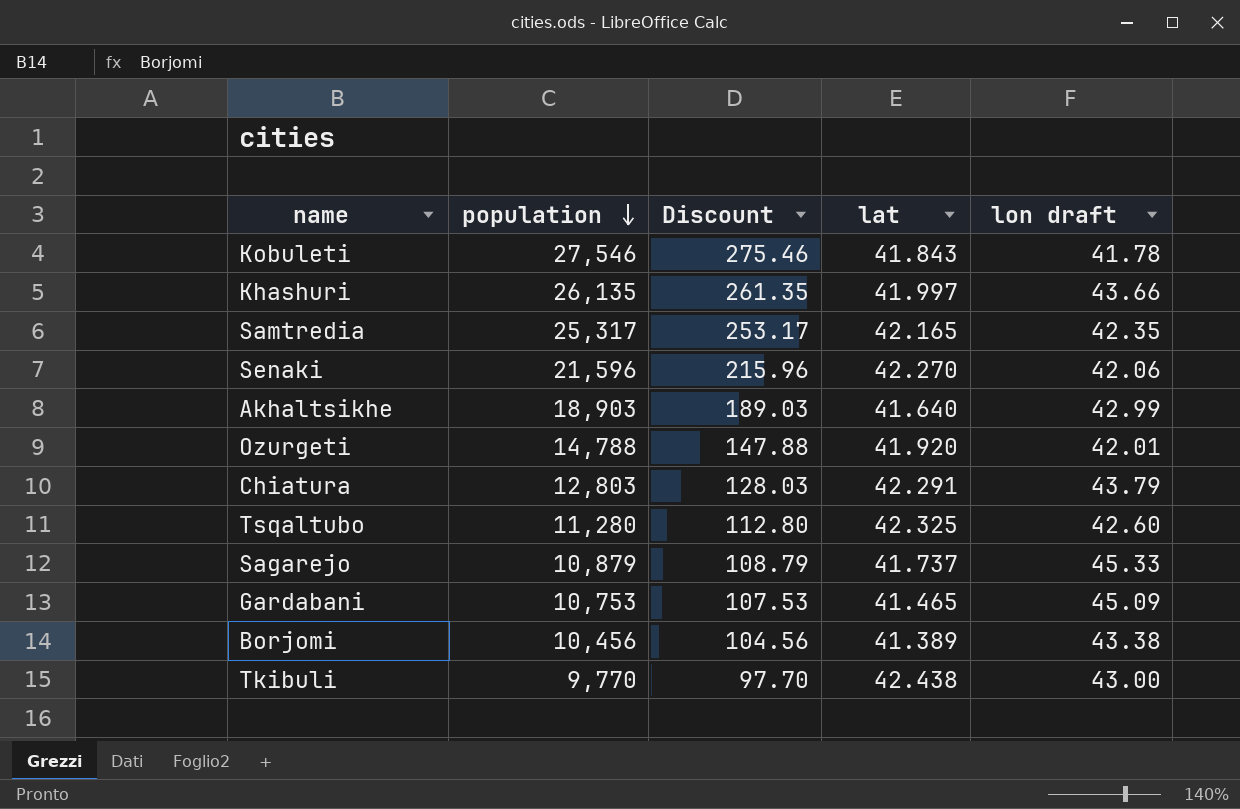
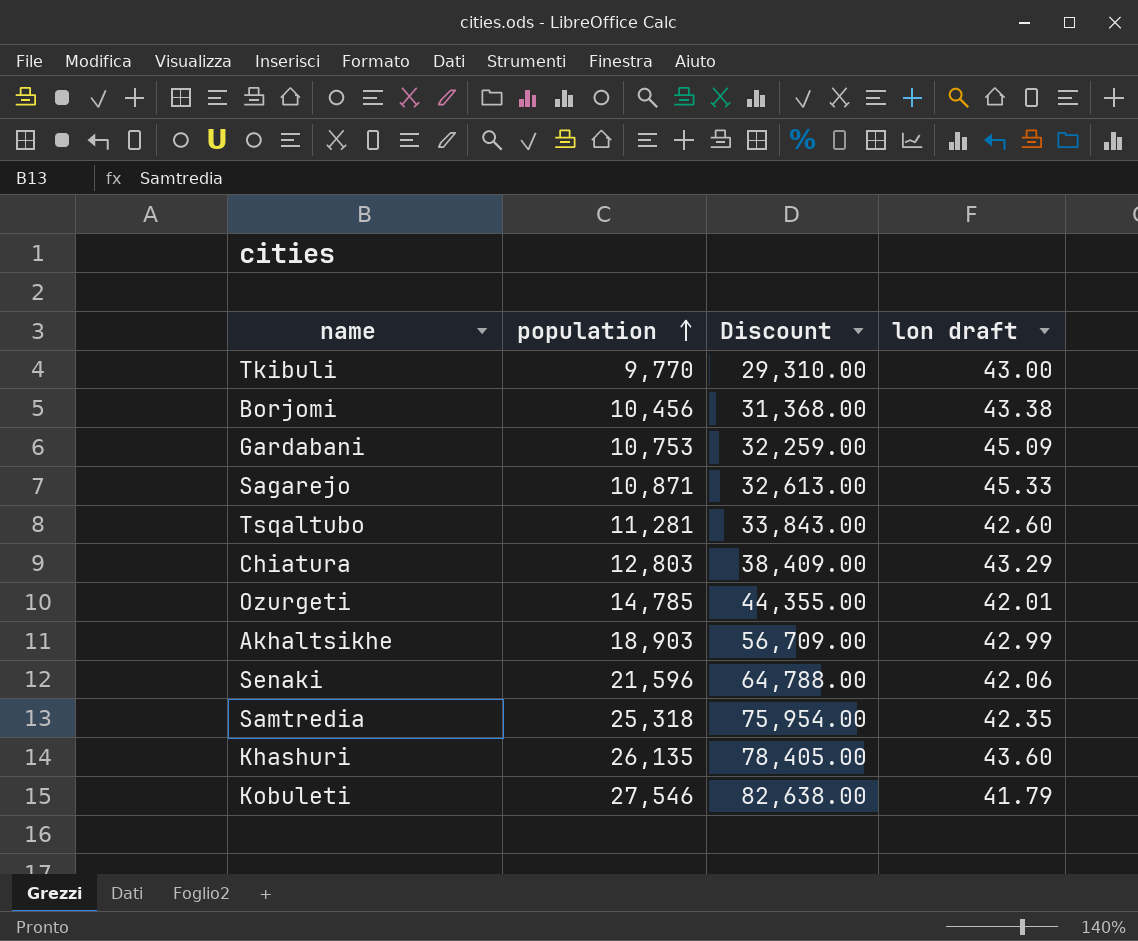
row order: population descending -> population ascending
column lat | position: 4 -> none
column Discount | formula: [population] * 0.01 -> [population] * 3
Sagarejo | population: 10,879 -> 10,871
Tsqaltubo | population: 11,280 -> 11,281
Chiatura | lon draft: 43.79 -> 43.29
Ozurgeti | population: 14,788 -> 14,785
Samtredia | population: 25,317 -> 25,318
Khashuri | lon draft: 43.66 -> 43.60
Kobuleti | lon draft: 41.78 -> 41.79

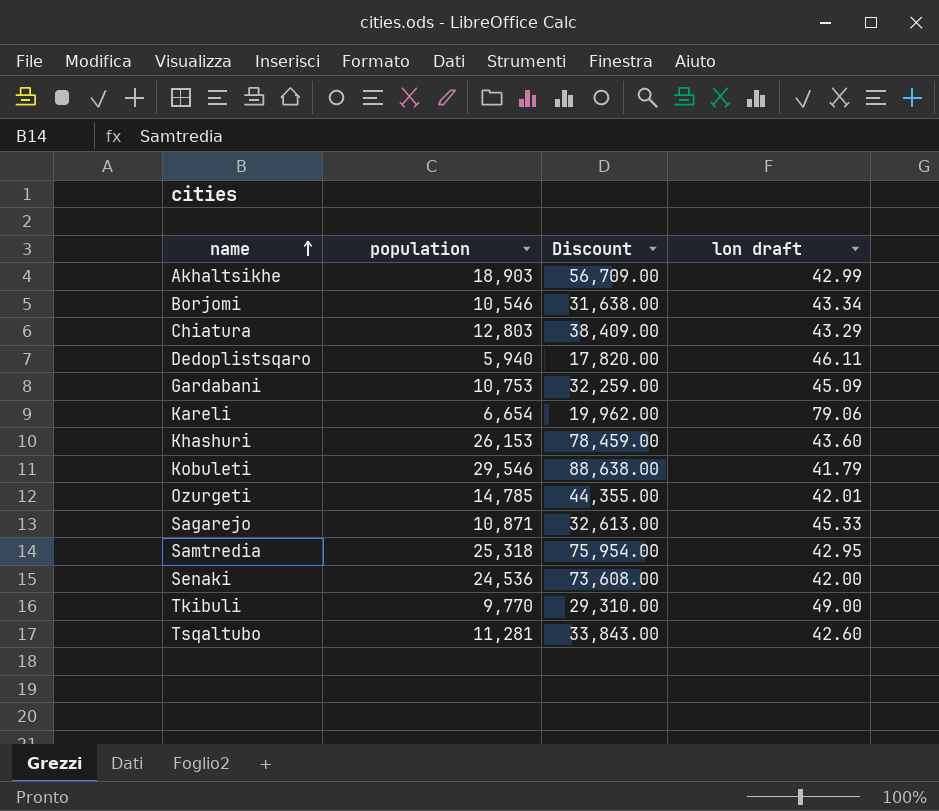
row order: population ascending -> name ascending
Borjomi | population: 10,456 -> 10,546
Borjomi | Discount: 31,368.00 -> 31,638.00
Borjomi | lon draft: 43.38 -> 43.34
row Dedoplistsqaro: none -> 5,940 | 17,820.00 | 46.11
row Kareli: none -> 6,654 | 19,962.00 | 79.06
Khashuri | population: 26,135 -> 26,153
Khashuri | Discount: 78,405.00 -> 78,459.00
Kobuleti | population: 27,546 -> 29,546
Kobuleti | Discount: 82,638.00 -> 88,638.00
Samtredia | lon draft: 42.35 -> 42.95
Senaki | population: 21,596 -> 24,536
Senaki | Discount: 64,788.00 -> 73,608.00
Senaki | lon draft: 42.06 -> 42.00
Tkibuli | lon draft: 43.00 -> 49.00

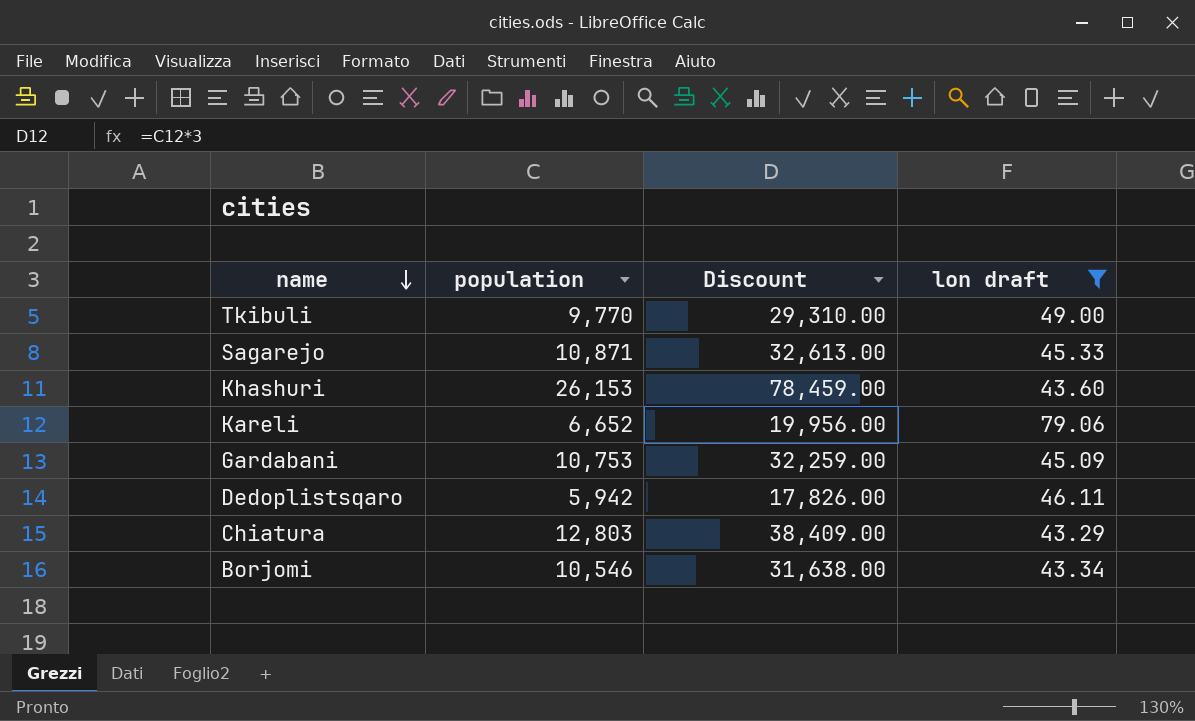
filter: none -> lon draft >= 43.29
row order: name ascending -> name descending
Kareli | population: 6,654 -> 6,652
Kareli | Discount: 19,962.00 -> 19,956.00
Dedoplistsqaro | population: 5,940 -> 5,942
Dedoplistsqaro | Discount: 17,820.00 -> 17,826.00

